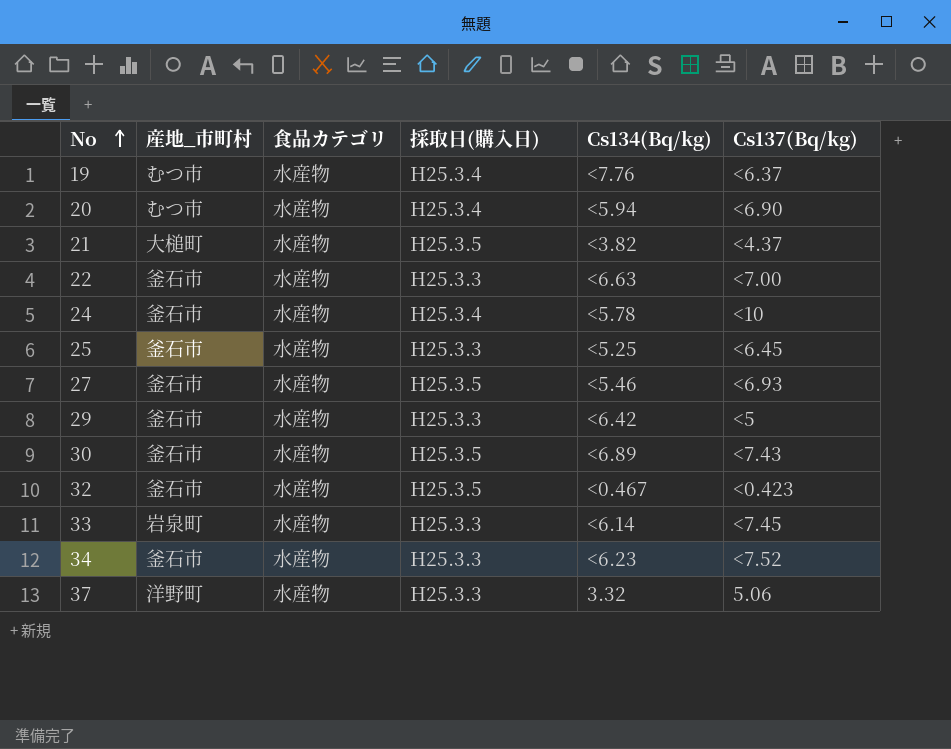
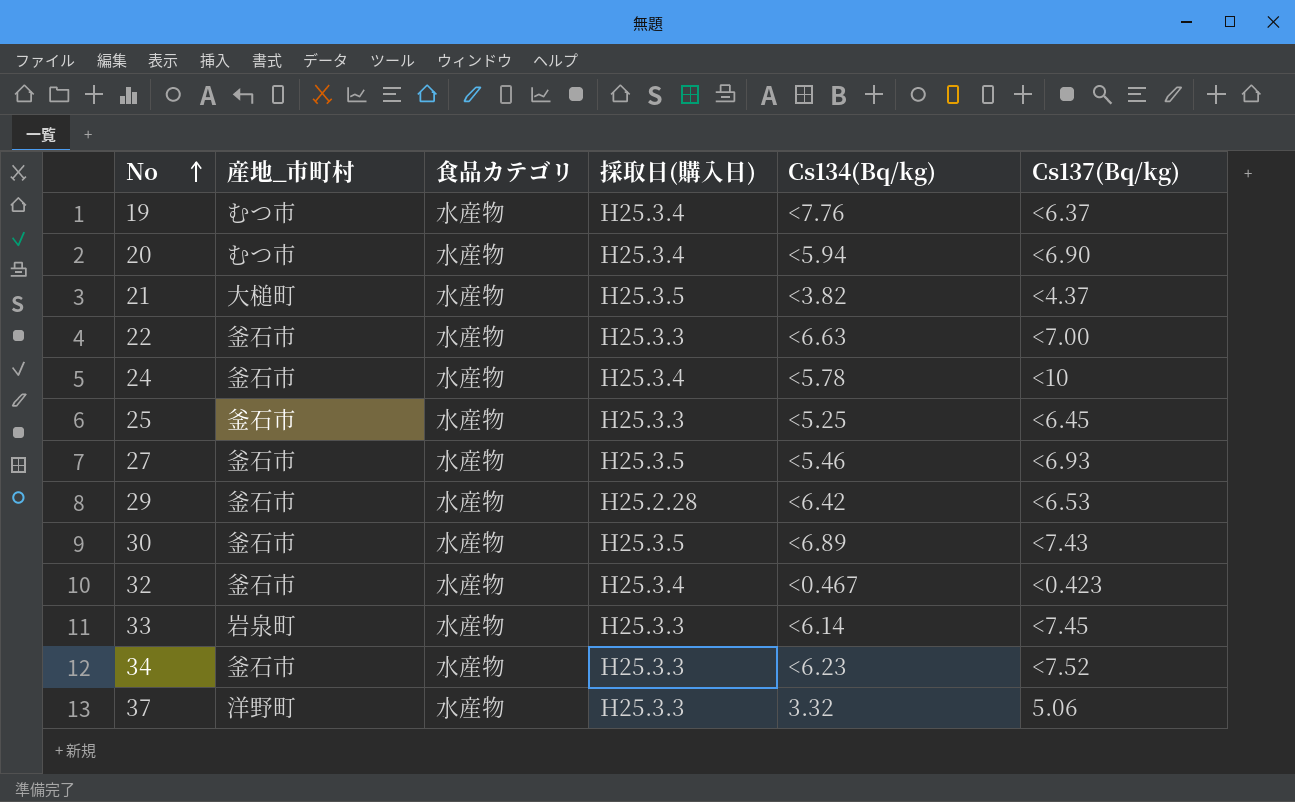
29 | 採取日(購入日): H25.3.3 -> H25.2.28
29 | Cs137(Bq/kg): <5 -> <6.53
32 | 採取日(購入日): H25.3.5 -> H25.3.4

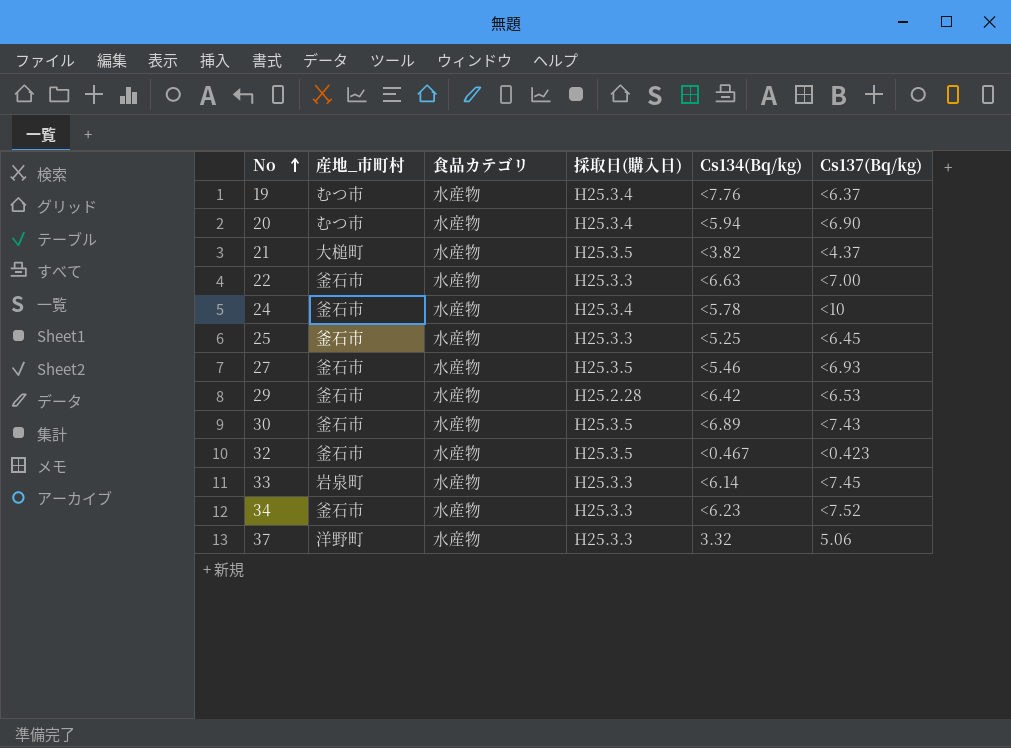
32 | 採取日(購入日): H25.3.4 -> H25.3.5

